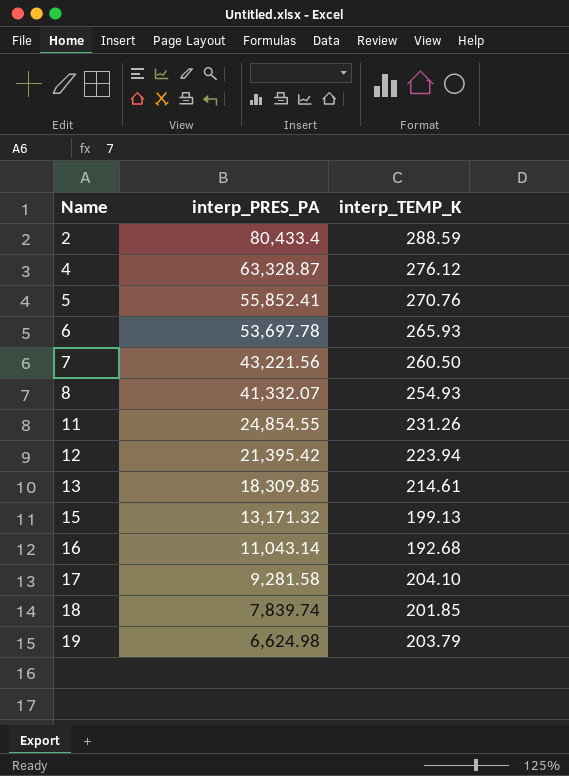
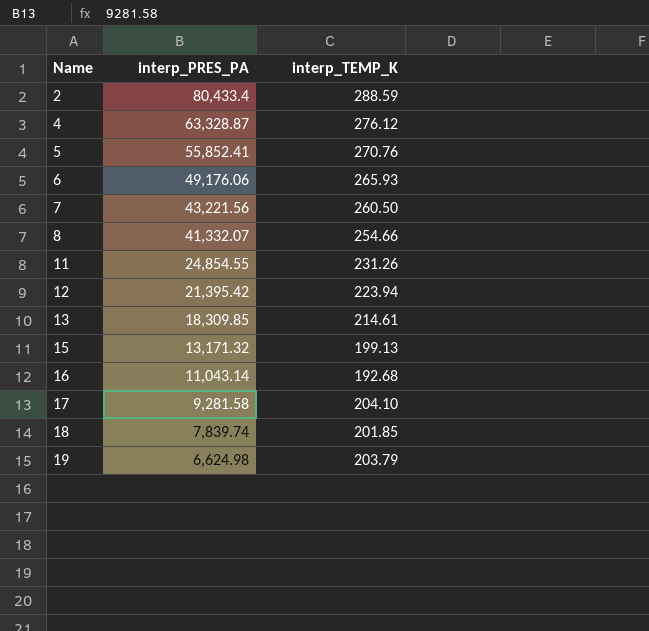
6 | interp_PRES_PA: 53,697.78 -> 49,176.06
8 | interp_TEMP_K: 254.93 -> 254.66

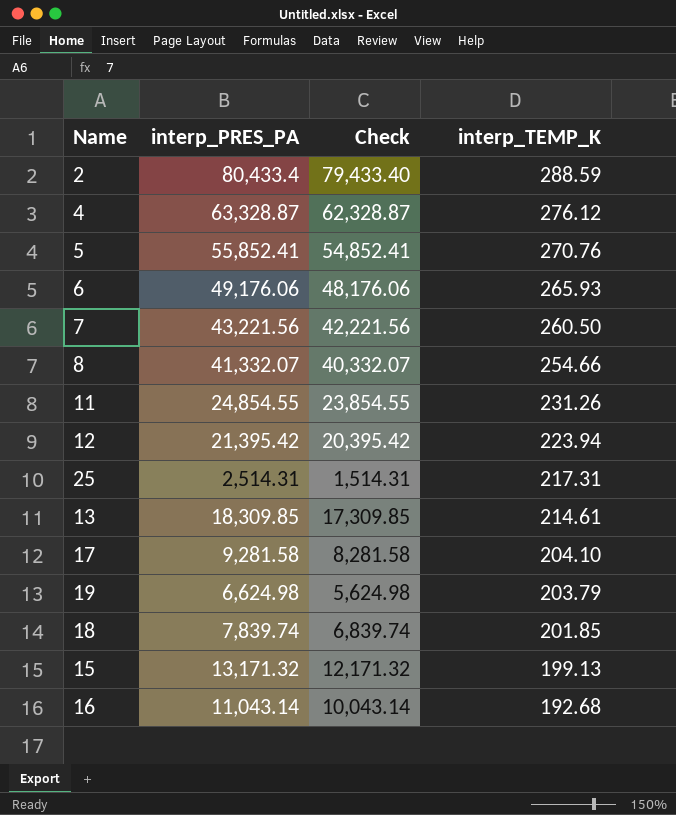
row order: Name ascending -> interp_TEMP_K descending
column Check | formula: none -> [interp_PRES_PA] - 1000
row 25: none -> 2,514.31 | 1,514.31 | 217.31

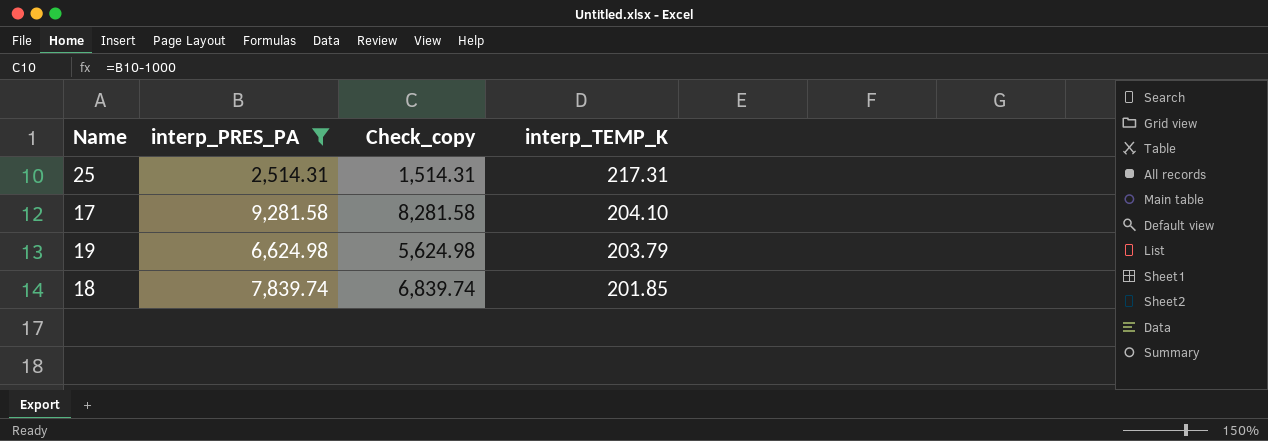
filter: none -> interp_PRES_PA <= 9,281.58
column name: Check -> Check_copy

